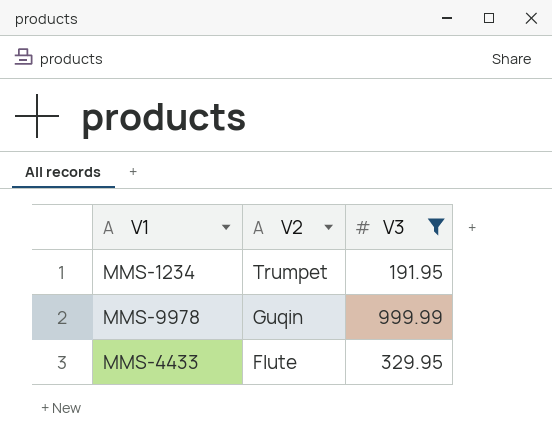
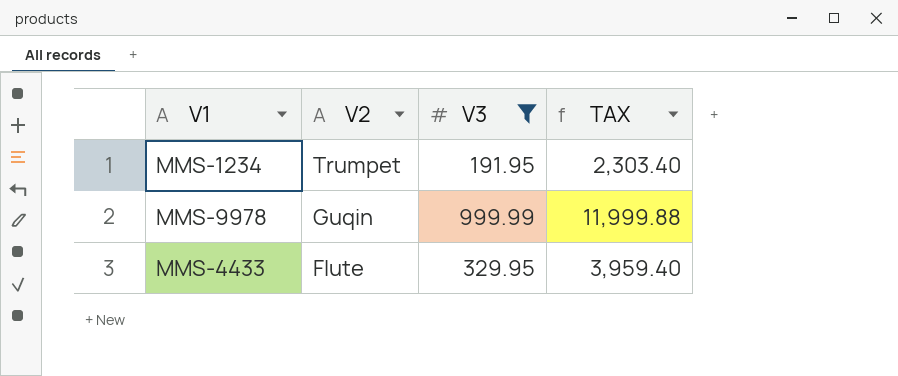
column TAX | formula: none -> [V3] * 12

